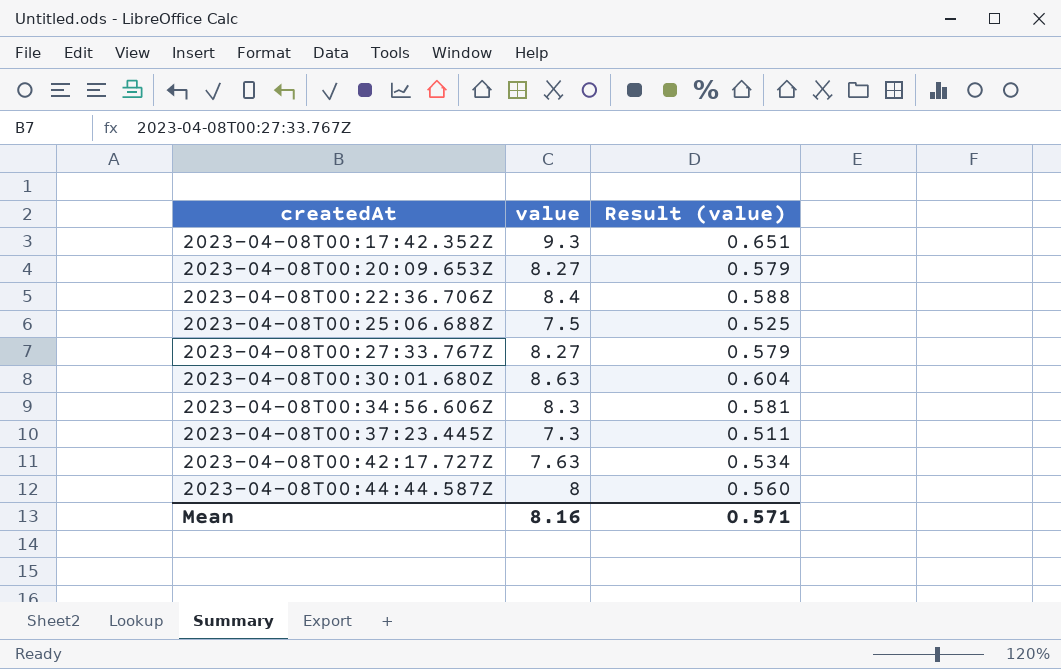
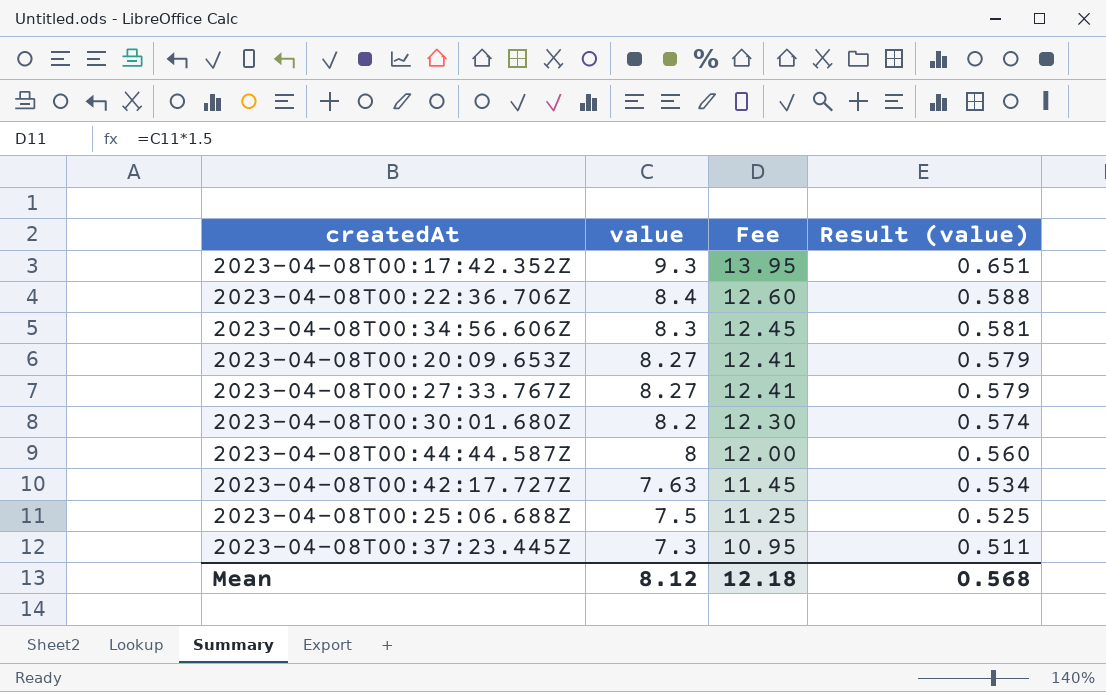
row order: createdAt ascending -> value descending
column Fee | formula: none -> [value] * 1.5
2023-04-08T00:30:01.680Z | value: 8.63 -> 8.2
2023-04-08T00:30:01.680Z | Result (value): 0.604 -> 0.574
Mean | value: 8.16 -> 8.12
Mean | Result (value): 0.571 -> 0.568

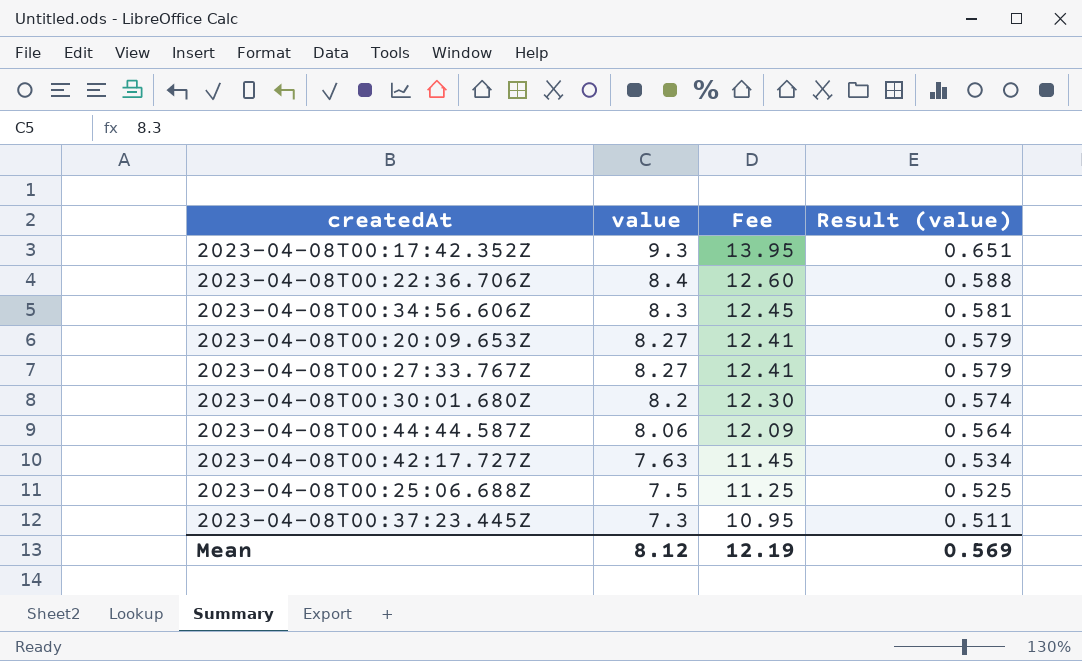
2023-04-08T00:44:44.587Z | value: 8 -> 8.06
2023-04-08T00:44:44.587Z | Fee: 12.00 -> 12.09
2023-04-08T00:44:44.587Z | Result (value): 0.560 -> 0.564
Mean | Fee: 12.18 -> 12.19
Mean | Result (value): 0.568 -> 0.569

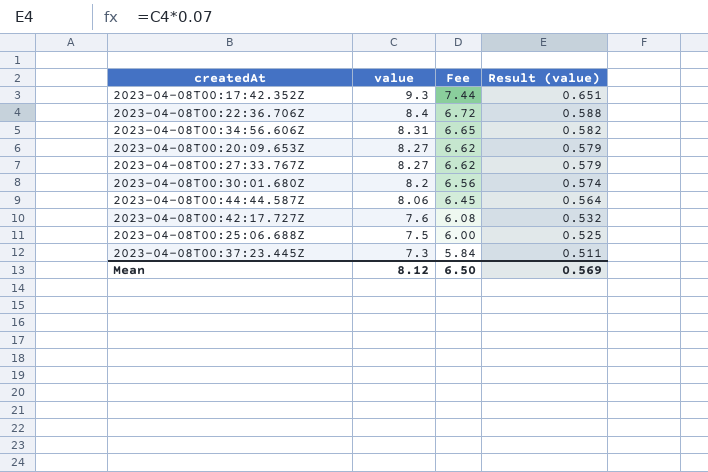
column Fee | formula: [value] * 1.5 -> [value] * 0.8
2023-04-08T00:34:56.606Z | value: 8.3 -> 8.31
2023-04-08T00:34:56.606Z | Result (value): 0.581 -> 0.582
2023-04-08T00:42:17.727Z | value: 7.63 -> 7.6
2023-04-08T00:42:17.727Z | Result (value): 0.534 -> 0.532
Mean | Fee: 12.19 -> 6.50

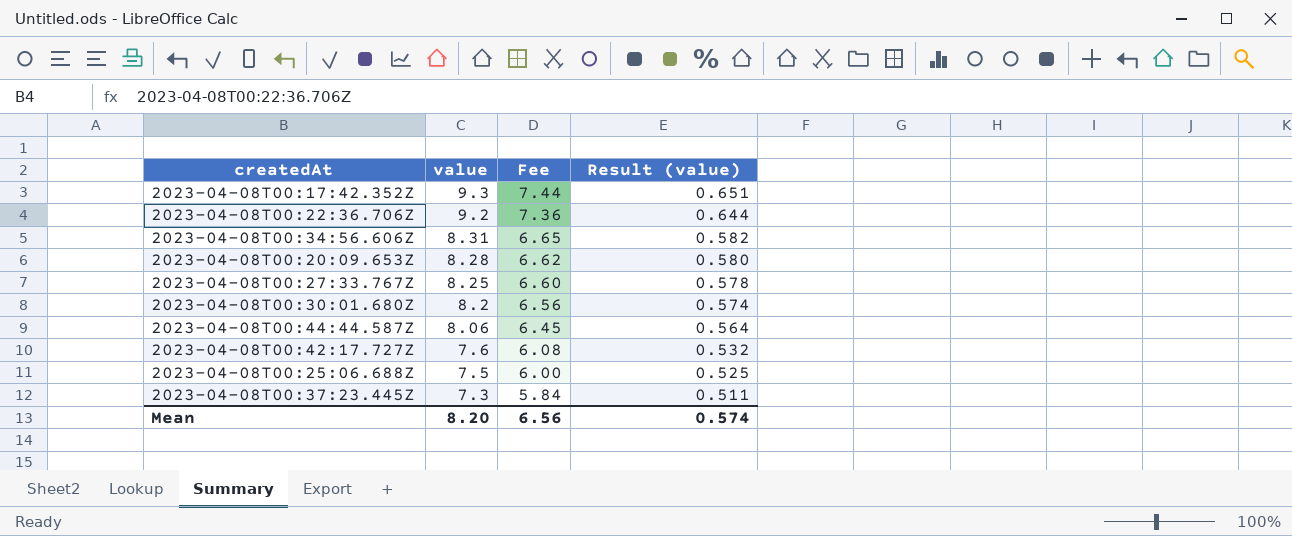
2023-04-08T00:22:36.706Z | value: 8.4 -> 9.2
2023-04-08T00:22:36.706Z | Fee: 6.72 -> 7.36
2023-04-08T00:22:36.706Z | Result (value): 0.588 -> 0.644
2023-04-08T00:20:09.653Z | value: 8.27 -> 8.28
2023-04-08T00:20:09.653Z | Result (value): 0.579 -> 0.580
2023-04-08T00:27:33.767Z | value: 8.27 -> 8.25
2023-04-08T00:27:33.767Z | Fee: 6.62 -> 6.60
2023-04-08T00:27:33.767Z | Result (value): 0.579 -> 0.578
Mean | value: 8.12 -> 8.20
Mean | Fee: 6.50 -> 6.56
Mean | Result (value): 0.569 -> 0.574

